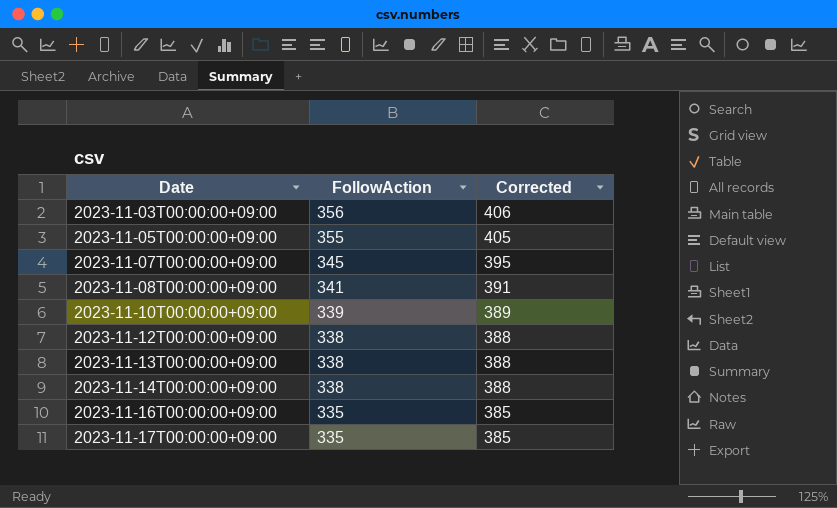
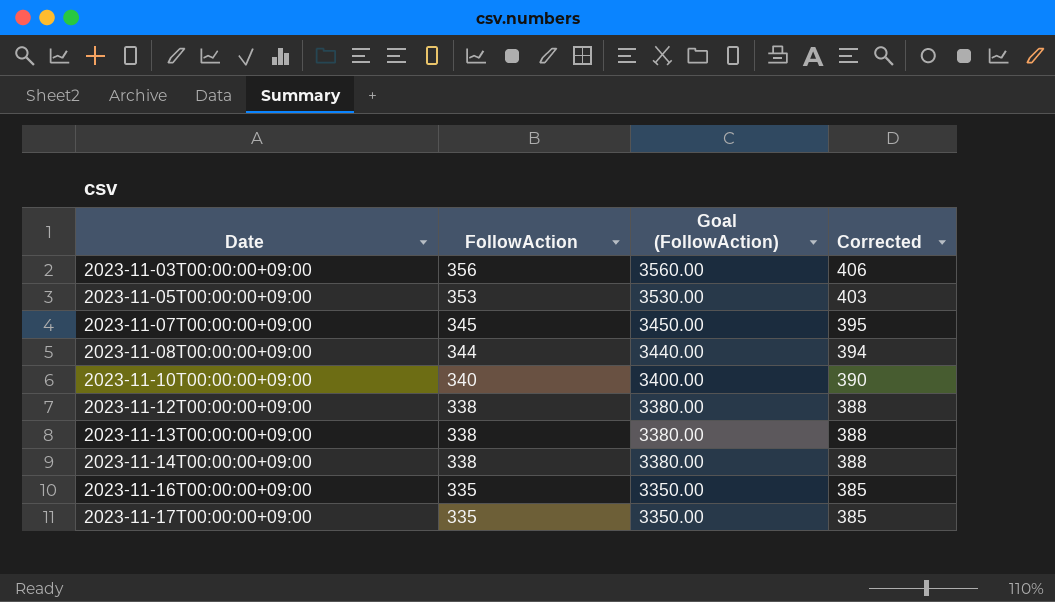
column Goal (FollowAction) | formula: none -> [FollowAction] * 10
2023-11-05T00:00:00+09:00 | FollowAction: 355 -> 353
2023-11-05T00:00:00+09:00 | Corrected: 405 -> 403
2023-11-08T00:00:00+09:00 | FollowAction: 341 -> 344
2023-11-08T00:00:00+09:00 | Corrected: 391 -> 394
2023-11-10T00:00:00+09:00 | FollowAction: 339 -> 340
2023-11-10T00:00:00+09:00 | Corrected: 389 -> 390

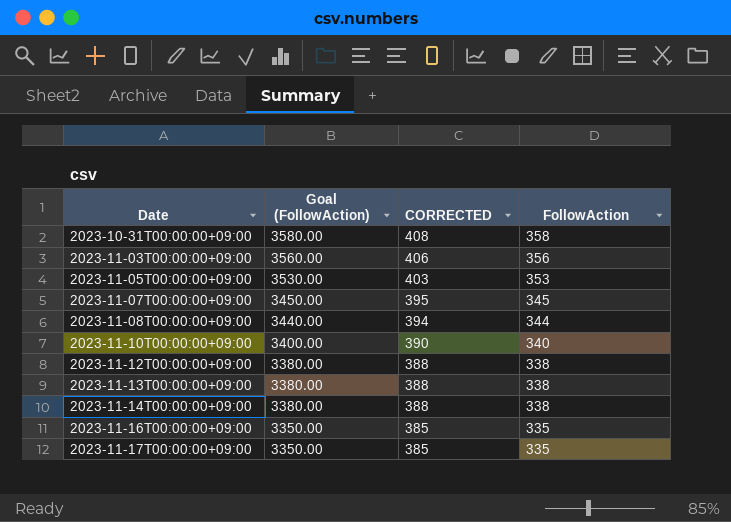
column name: Corrected -> CORRECTED
column FollowAction | position: 2 -> 4
row 2023-10-31T00:00:00+09:00: none -> 3580.00 | 408 | 358

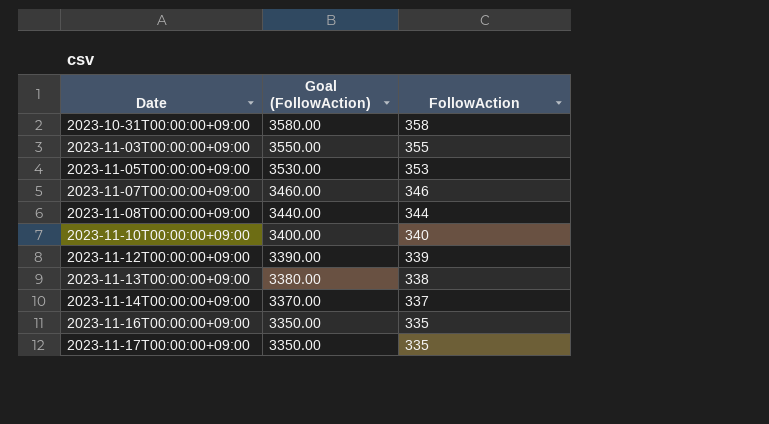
column CORRECTED | formula: [FollowAction] + 50 -> none
2023-11-03T00:00:00+09:00 | Goal (FollowAction): 3560.00 -> 3550.00
2023-11-03T00:00:00+09:00 | FollowAction: 356 -> 355
2023-11-07T00:00:00+09:00 | Goal (FollowAction): 3450.00 -> 3460.00
2023-11-07T00:00:00+09:00 | FollowAction: 345 -> 346
2023-11-12T00:00:00+09:00 | Goal (FollowAction): 3380.00 -> 3390.00
2023-11-12T00:00:00+09:00 | FollowAction: 338 -> 339
2023-11-14T00:00:00+09:00 | Goal (FollowAction): 3380.00 -> 3370.00
2023-11-14T00:00:00+09:00 | FollowAction: 338 -> 337

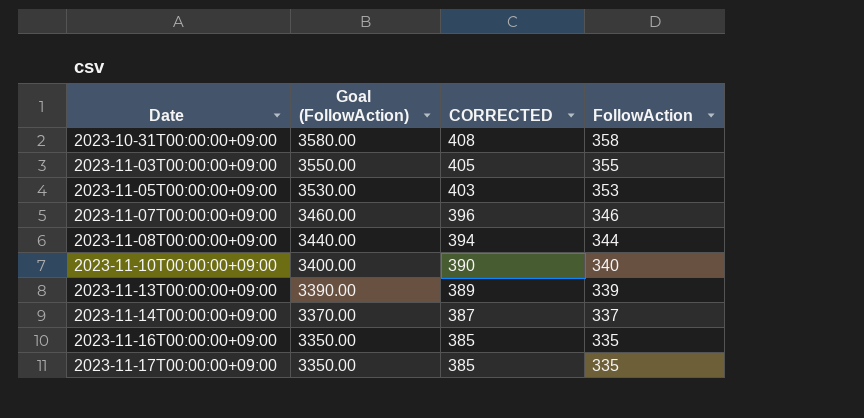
column CORRECTED | formula: none -> [FollowAction] + 50
row 2023-11-12T00:00:00+09:00: 3390.00 | 339 -> none
2023-11-13T00:00:00+09:00 | Goal (FollowAction): 3380.00 -> 3390.00
2023-11-13T00:00:00+09:00 | FollowAction: 338 -> 339

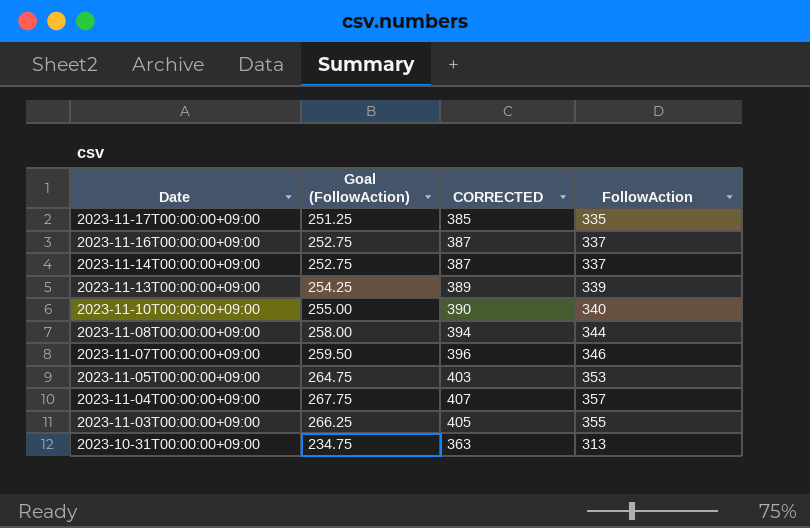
row order: Date ascending -> Date descending
column Goal (FollowAction) | formula: [FollowAction] * 10 -> [FollowAction] * 0.75
2023-11-16T00:00:00+09:00 | CORRECTED: 385 -> 387
2023-11-16T00:00:00+09:00 | FollowAction: 335 -> 337
row 2023-11-04T00:00:00+09:00: none -> 267.75 | 407 | 357
2023-10-31T00:00:00+09:00 | CORRECTED: 408 -> 363
2023-10-31T00:00:00+09:00 | FollowAction: 358 -> 313

